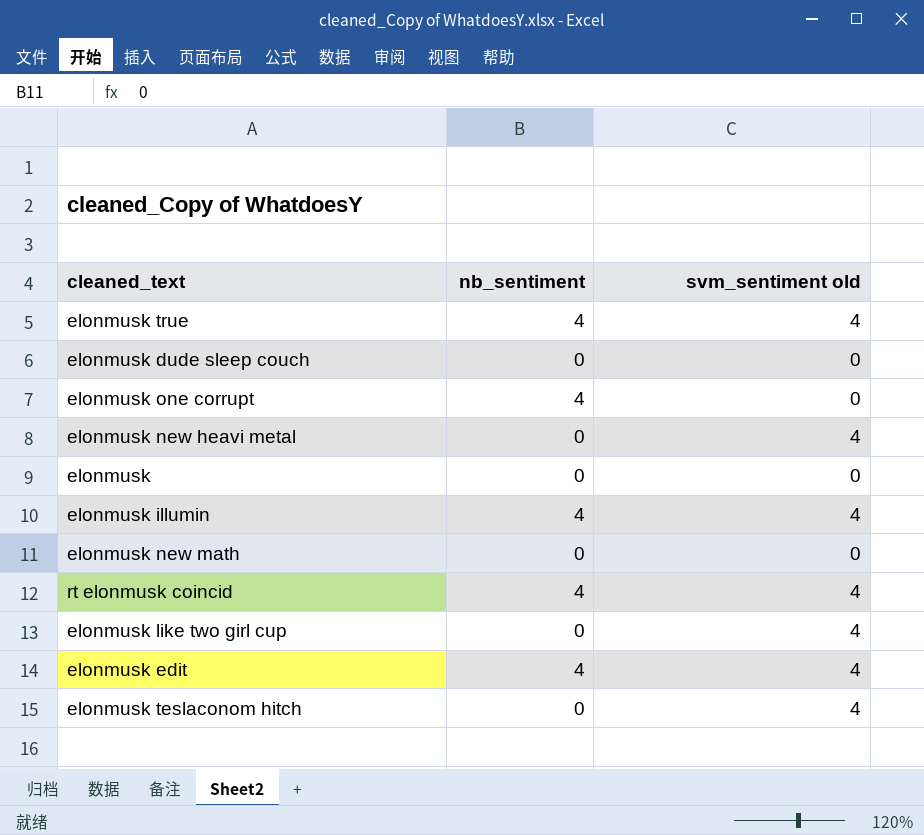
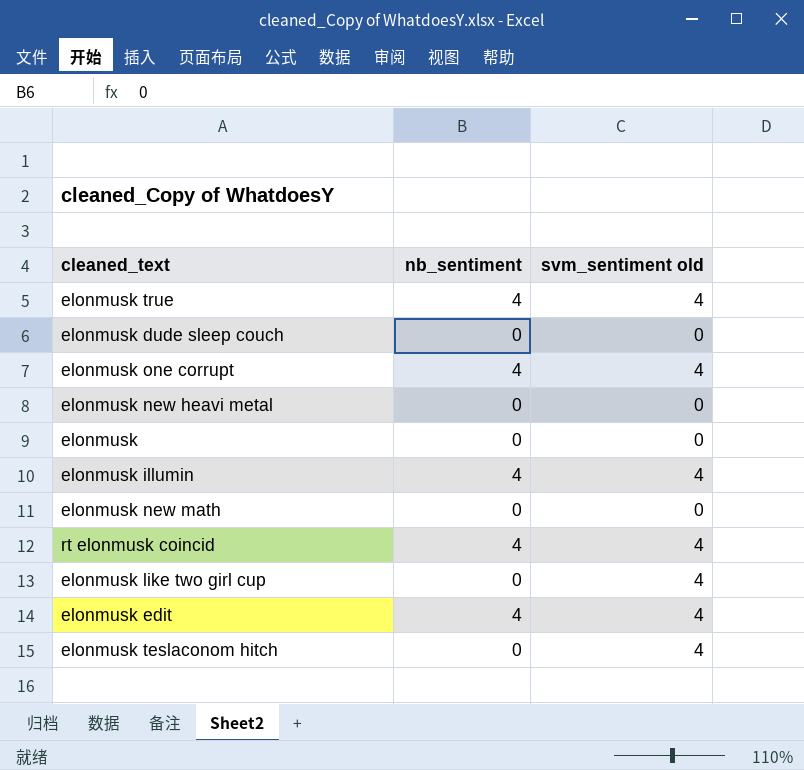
elonmusk one corrupt | svm_sentiment old: 0 -> 4
elonmusk new heavi metal | svm_sentiment old: 4 -> 0

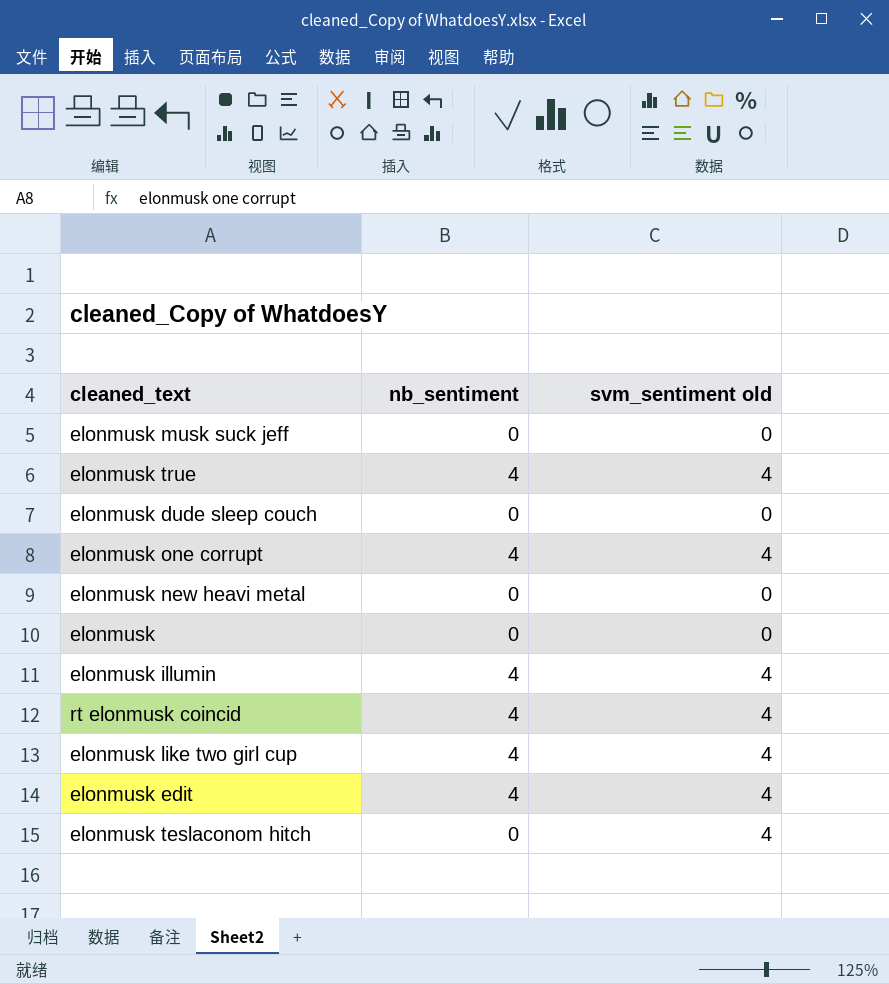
row elonmusk new math: 0 | 0 -> none
row elonmusk musk suck jeff: none -> 0 | 0
elonmusk like two girl cup | nb_sentiment: 0 -> 4

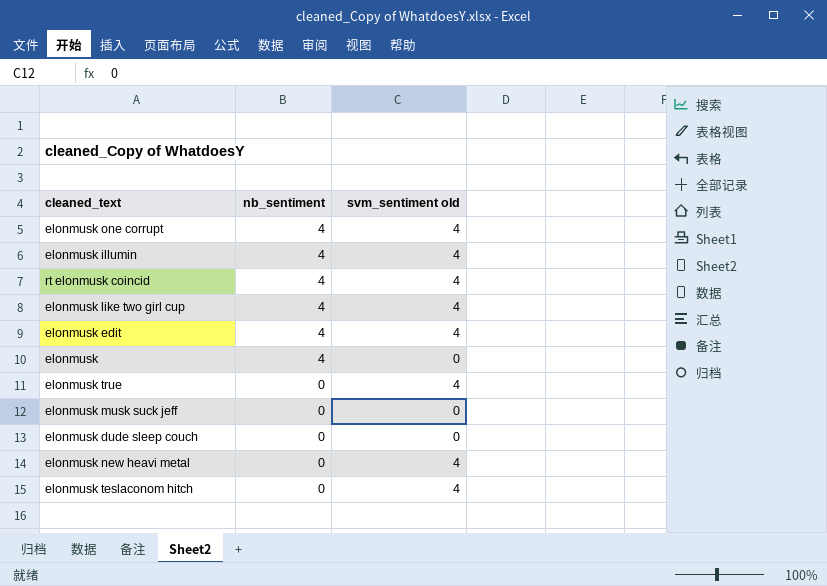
row order: none -> nb_sentiment descending
elonmusk | nb_sentiment: 0 -> 4
elonmusk true | nb_sentiment: 4 -> 0
elonmusk new heavi metal | svm_sentiment old: 0 -> 4

